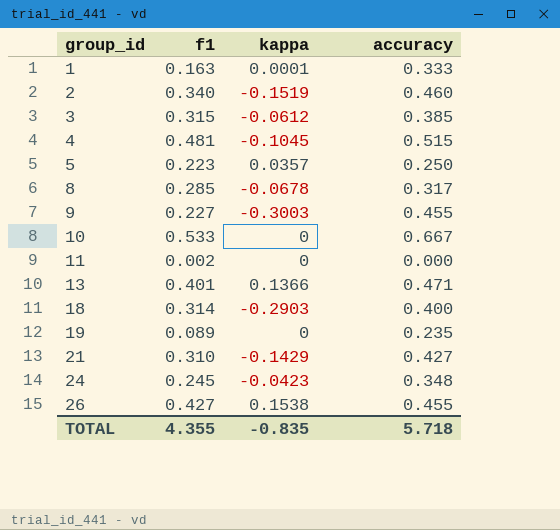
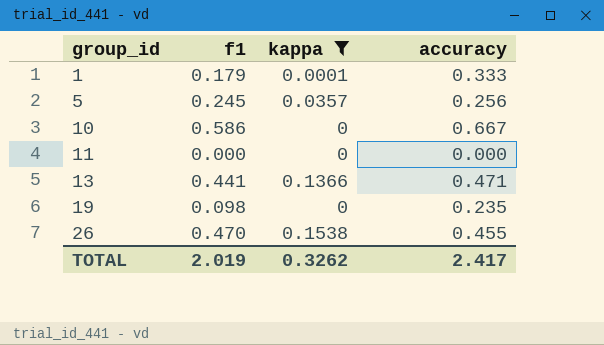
filter: none -> kappa >= 0
1 | f1: 0.163 -> 0.179
5 | f1: 0.223 -> 0.245
5 | accuracy: 0.250 -> 0.256
10 | f1: 0.533 -> 0.586
11 | f1: 0.002 -> 0.000
13 | f1: 0.401 -> 0.441
19 | f1: 0.089 -> 0.098
26 | f1: 0.427 -> 0.470
TOTAL | f1: 4.355 -> 2.019
TOTAL | kappa: -0.835 -> 0.3262
TOTAL | accuracy: 5.718 -> 2.417

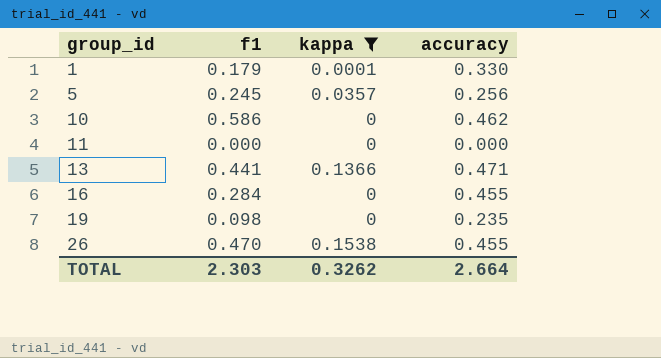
1 | accuracy: 0.333 -> 0.330
10 | accuracy: 0.667 -> 0.462
row 16: none -> 0.284 | 0 | 0.455
TOTAL | f1: 2.019 -> 2.303
TOTAL | accuracy: 2.417 -> 2.664

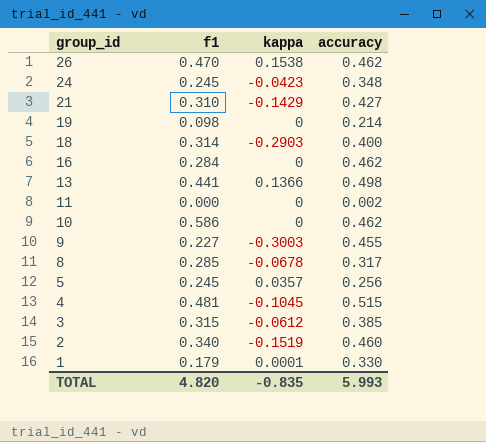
filter: kappa >= 0 -> none
row order: group_id ascending -> group_id descending
26 | accuracy: 0.455 -> 0.462
19 | accuracy: 0.235 -> 0.214
16 | accuracy: 0.455 -> 0.462
13 | accuracy: 0.471 -> 0.498
11 | accuracy: 0.000 -> 0.002
TOTAL | f1: 2.303 -> 4.820
TOTAL | kappa: 0.3262 -> -0.835
TOTAL | accuracy: 2.664 -> 5.993

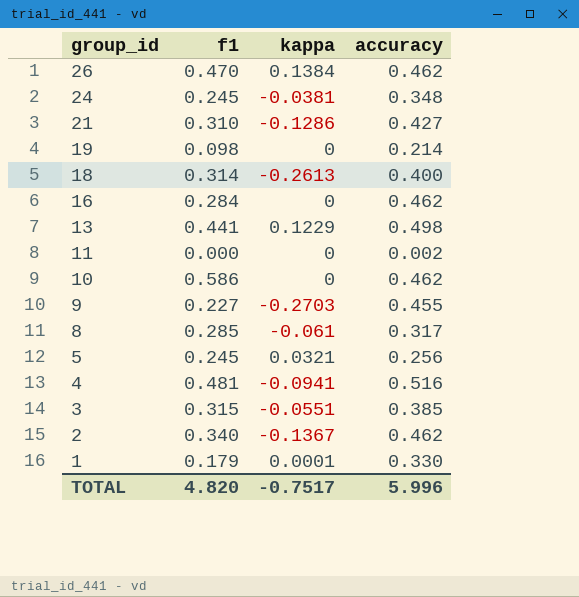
26 | kappa: 0.1538 -> 0.1384
24 | kappa: -0.0423 -> -0.0381
21 | kappa: -0.1429 -> -0.1286
18 | kappa: -0.2903 -> -0.2613
13 | kappa: 0.1366 -> 0.1229
9 | kappa: -0.3003 -> -0.2703
8 | kappa: -0.0678 -> -0.061
5 | kappa: 0.0357 -> 0.0321
4 | kappa: -0.1045 -> -0.0941
4 | accuracy: 0.515 -> 0.516
3 | kappa: -0.0612 -> -0.0551
2 | kappa: -0.1519 -> -0.1367
2 | accuracy: 0.460 -> 0.462
TOTAL | kappa: -0.835 -> -0.7517
TOTAL | accuracy: 5.993 -> 5.996

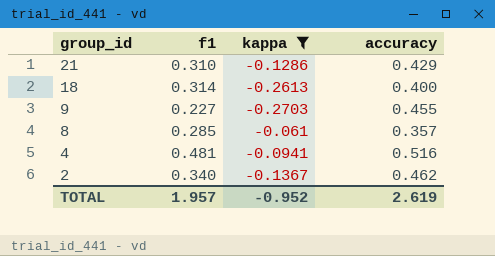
filter: none -> kappa <= -0.061
21 | accuracy: 0.427 -> 0.429
8 | accuracy: 0.317 -> 0.357
TOTAL | f1: 4.820 -> 1.957
TOTAL | kappa: -0.7517 -> -0.952
TOTAL | accuracy: 5.996 -> 2.619

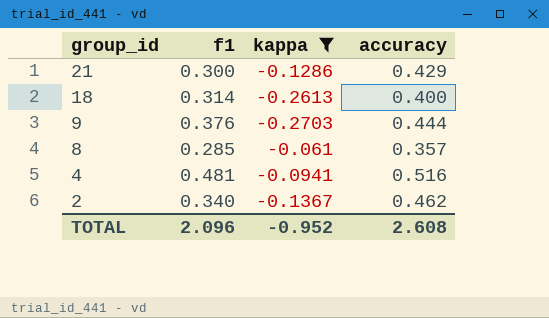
21 | f1: 0.310 -> 0.300
9 | f1: 0.227 -> 0.376
9 | accuracy: 0.455 -> 0.444
TOTAL | f1: 1.957 -> 2.096
TOTAL | accuracy: 2.619 -> 2.608

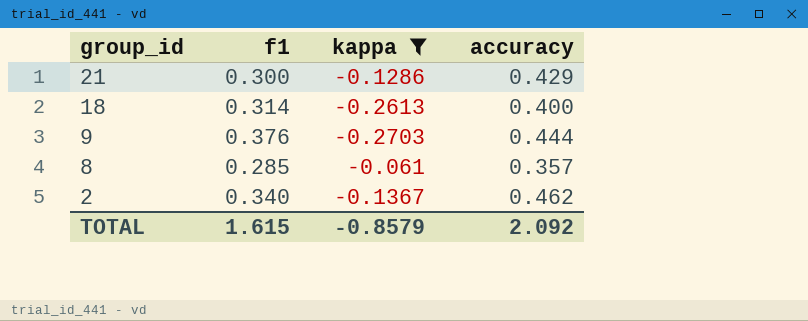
row 4: 0.481 | -0.0941 | 0.516 -> none
TOTAL | f1: 2.096 -> 1.615
TOTAL | kappa: -0.952 -> -0.8579
TOTAL | accuracy: 2.608 -> 2.092

